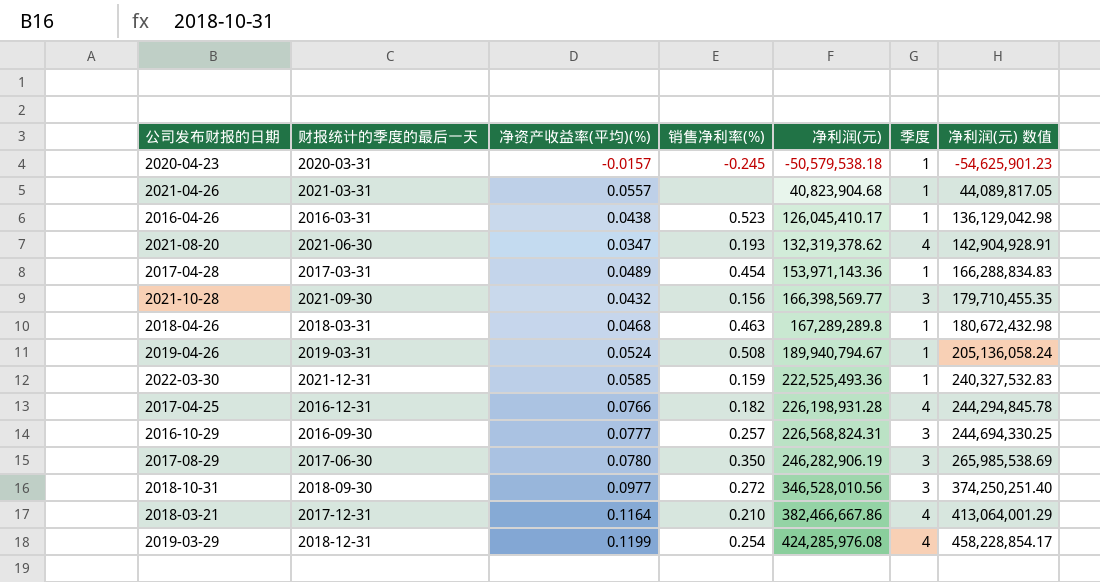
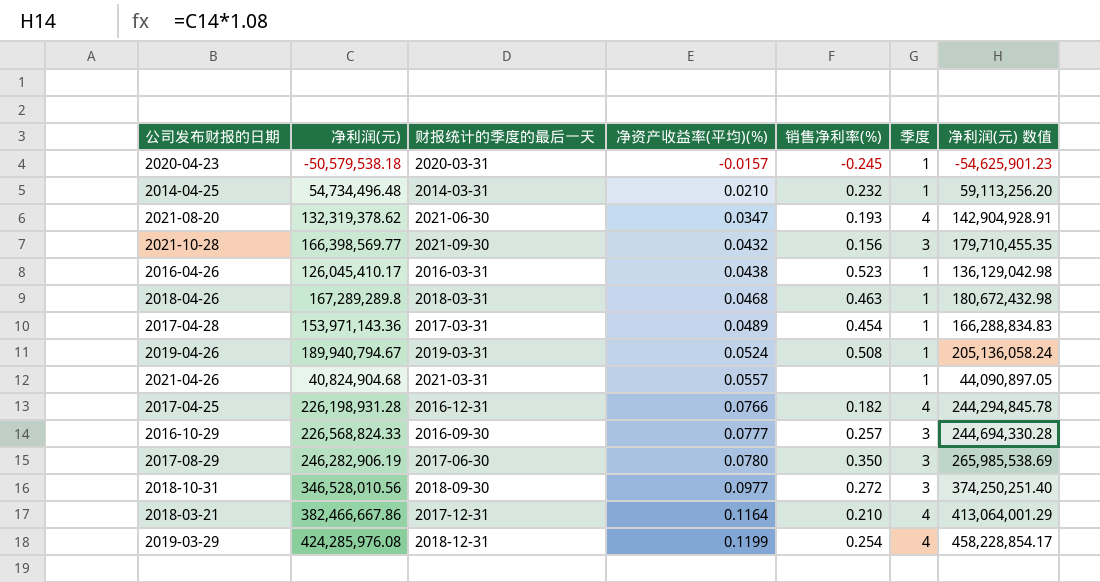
row order: 净利润(元) ascending -> 净资产收益率(平均)(%) ascending
column 净利润(元) | position: 5 -> 2
row 2022-03-30: 2021-12-31 | 0.0585 | 0.159 | 222,525,493.36 | 1 | 240,327,532.83 -> none
row 2014-04-25: none -> 54,734,496.48 | 2014-03-31 | 0.0210 | 0.232 | 1 | 59,113,256.20
2021-04-26 | 净利润(元): 40,823,904.68 -> 40,824,904.68
2021-04-26 | 净利润(元) 数值: 44,089,817.05 -> 44,090,897.05
2016-10-29 | 净利润(元): 226,568,824.31 -> 226,568,824.33
2016-10-29 | 净利润(元) 数值: 244,694,330.25 -> 244,694,330.28

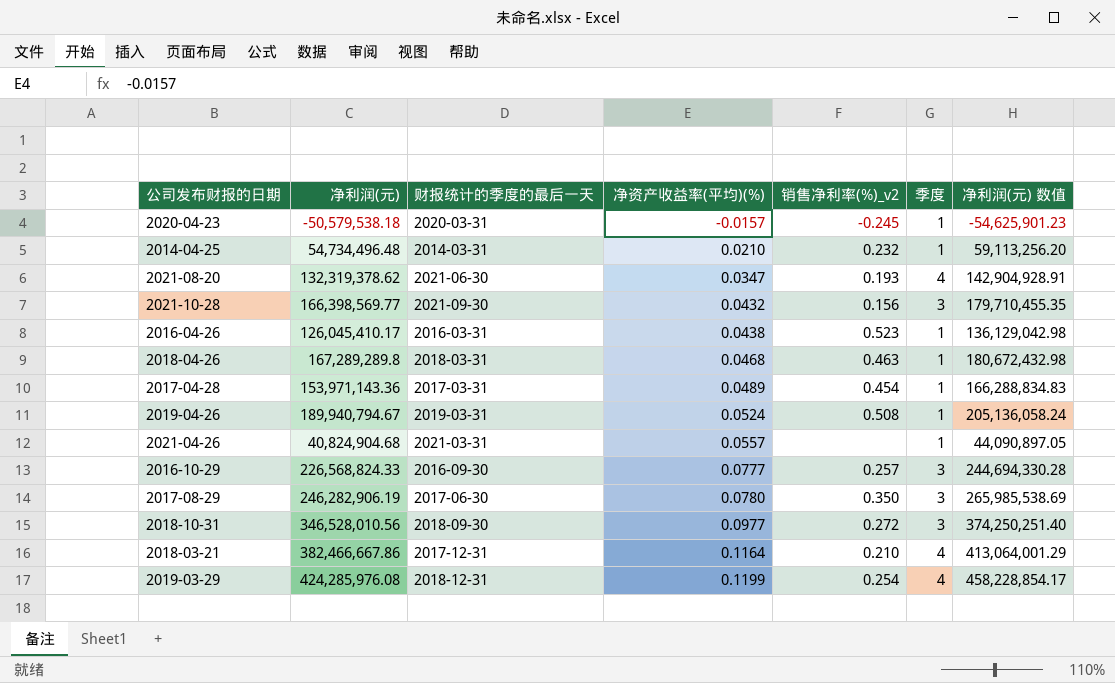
column name: 销售净利率(%) -> 销售净利率(%)_v2
row 2017-04-25: 226,198,931.28 | 2016-12-31 | 0.0766 | 0.182 | 4 | 244,294,845.78 -> none

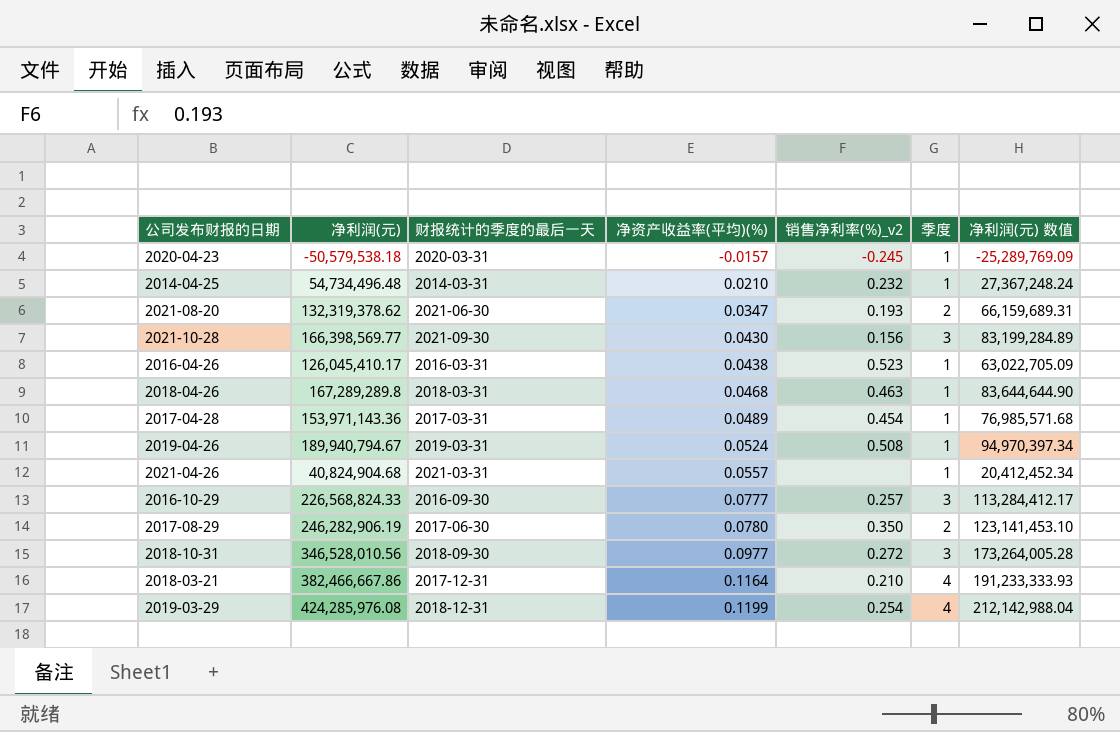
column 净利润(元) 数值 | formula: [净利润(元)] * 1.08 -> [净利润(元)] * 0.5
2021-08-20 | 季度: 4 -> 2
2021-10-28 | 净资产收益率(平均)(%): 0.0432 -> 0.0430
2017-08-29 | 季度: 3 -> 2

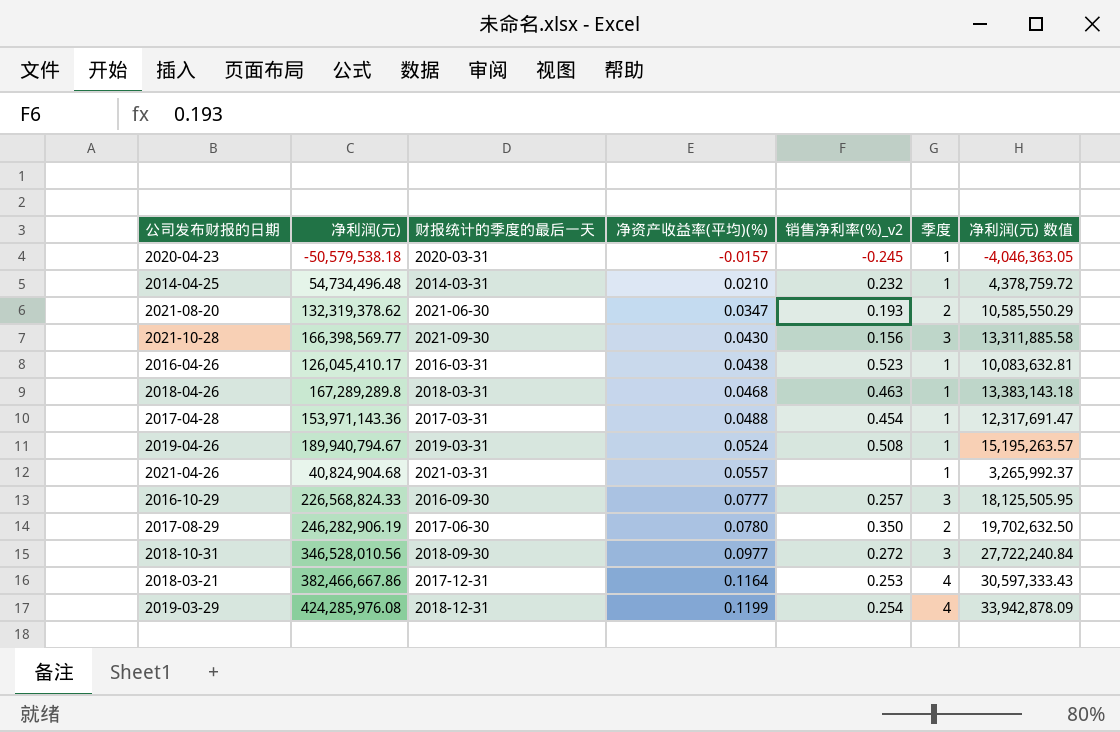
column 净利润(元) 数值 | formula: [净利润(元)] * 0.5 -> [净利润(元)] * 0.08
2017-04-28 | 净资产收益率(平均)(%): 0.0489 -> 0.0488
2018-03-21 | 销售净利率(%)_v2: 0.210 -> 0.253

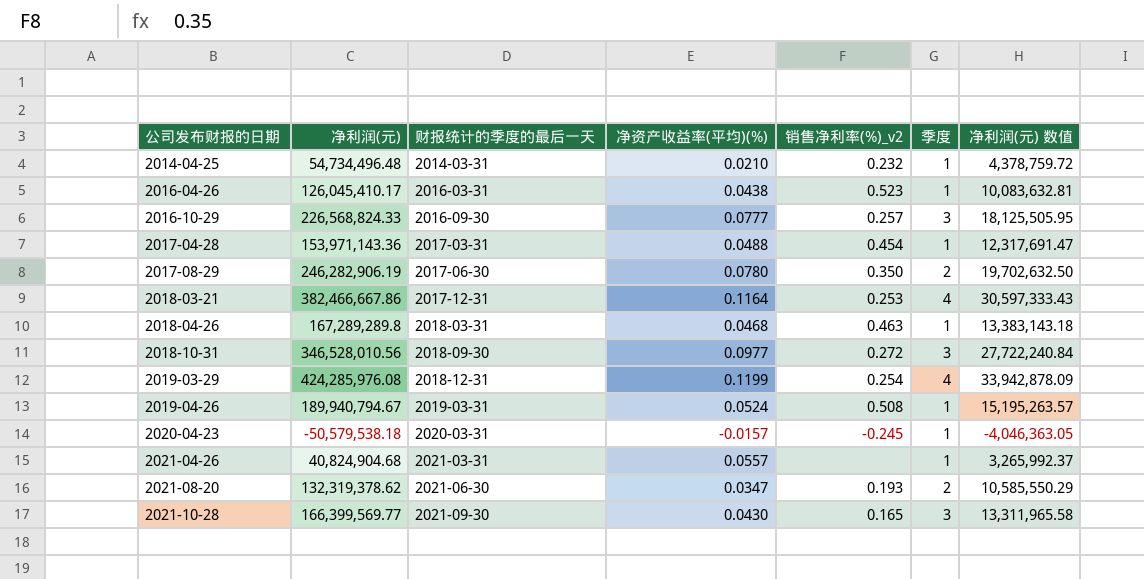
row order: 净资产收益率(平均)(%) ascending -> 公司发布财报的日期 ascending
2021-10-28 | 净利润(元): 166,398,569.77 -> 166,399,569.77
2021-10-28 | 销售净利率(%)_v2: 0.156 -> 0.165
2021-10-28 | 净利润(元) 数值: 13,311,885.58 -> 13,311,965.58

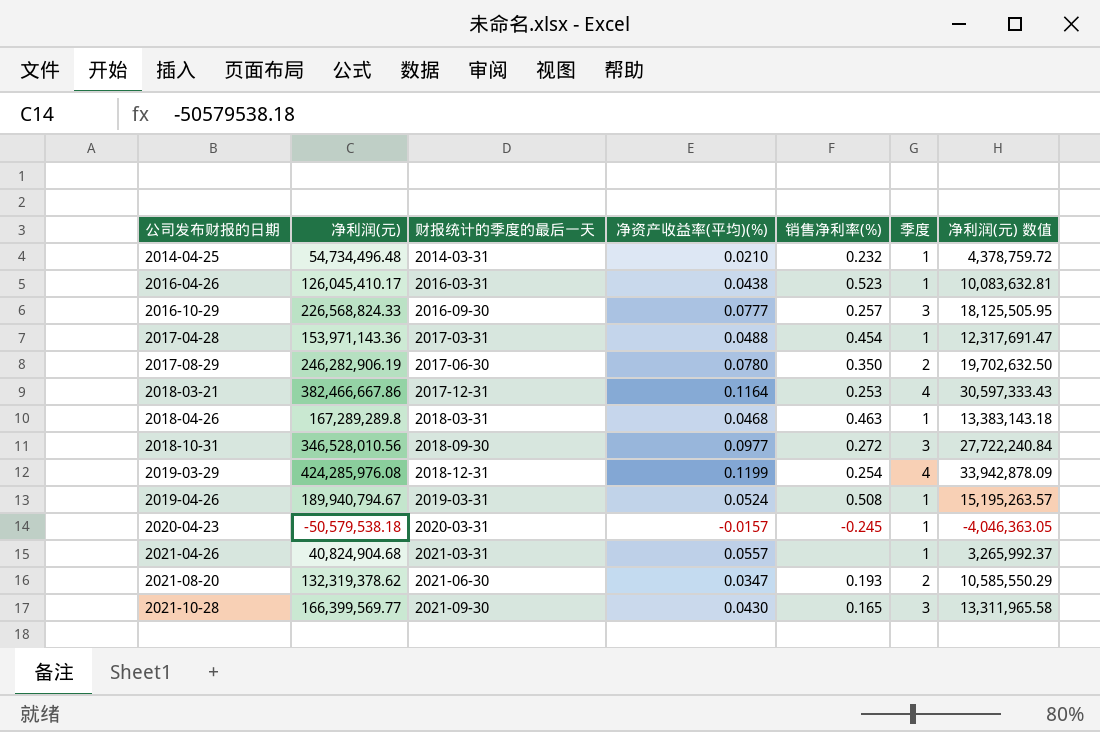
column name: 销售净利率(%)_v2 -> 销售净利率(%)

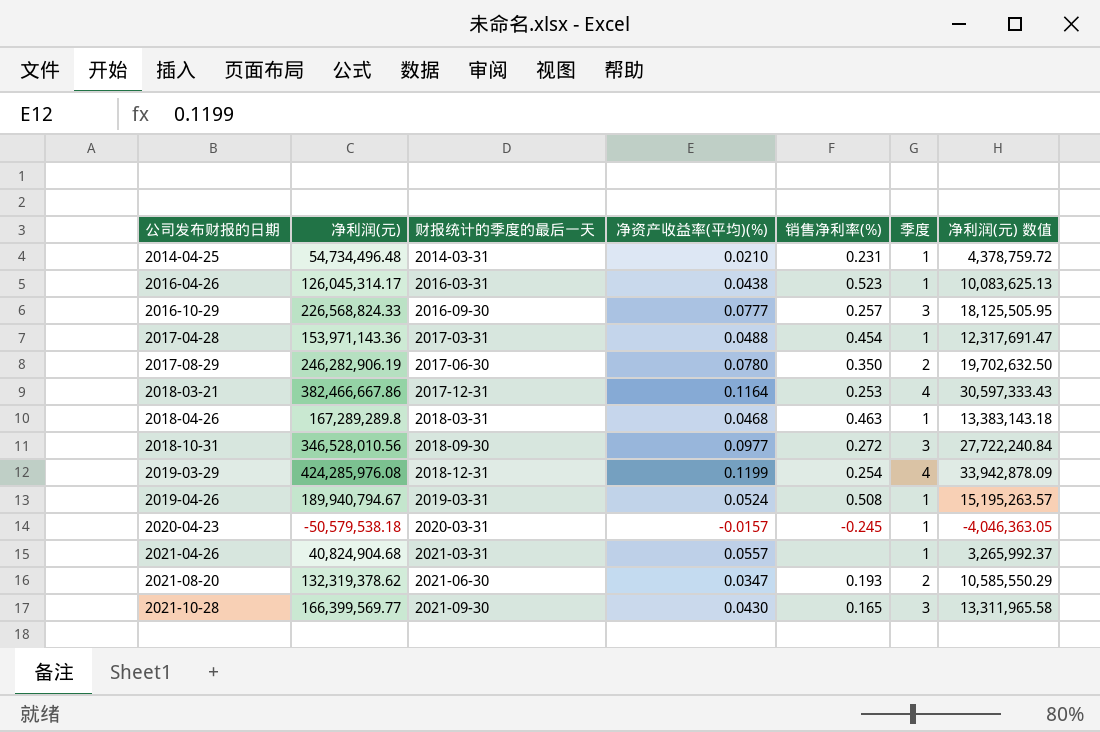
2014-04-25 | 销售净利率(%): 0.232 -> 0.231
2016-04-26 | 净利润(元): 126,045,410.17 -> 126,045,314.17
2016-04-26 | 净利润(元) 数值: 10,083,632.81 -> 10,083,625.13

